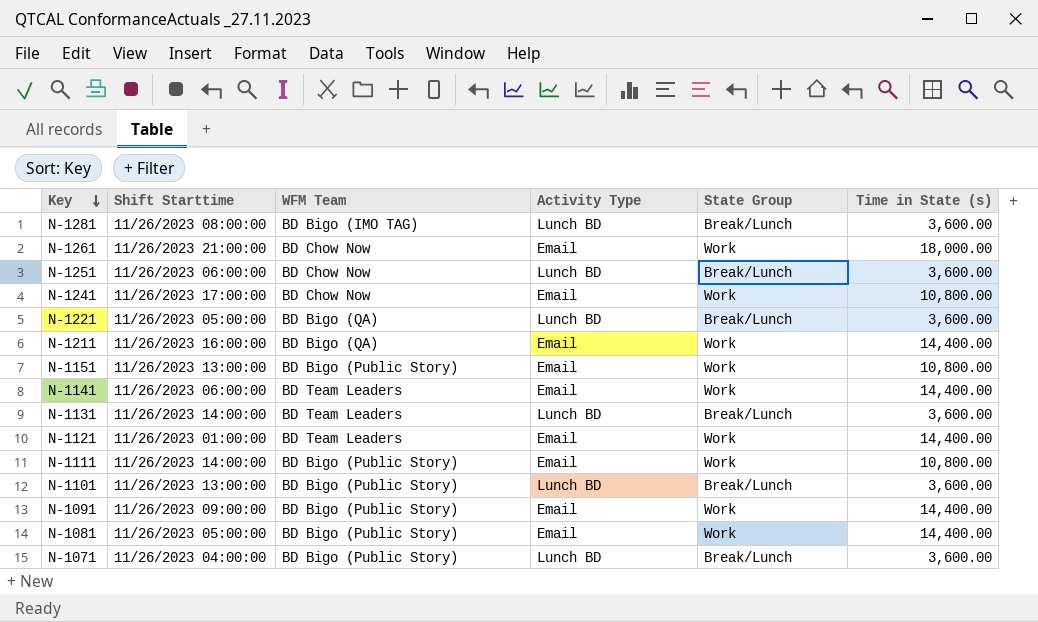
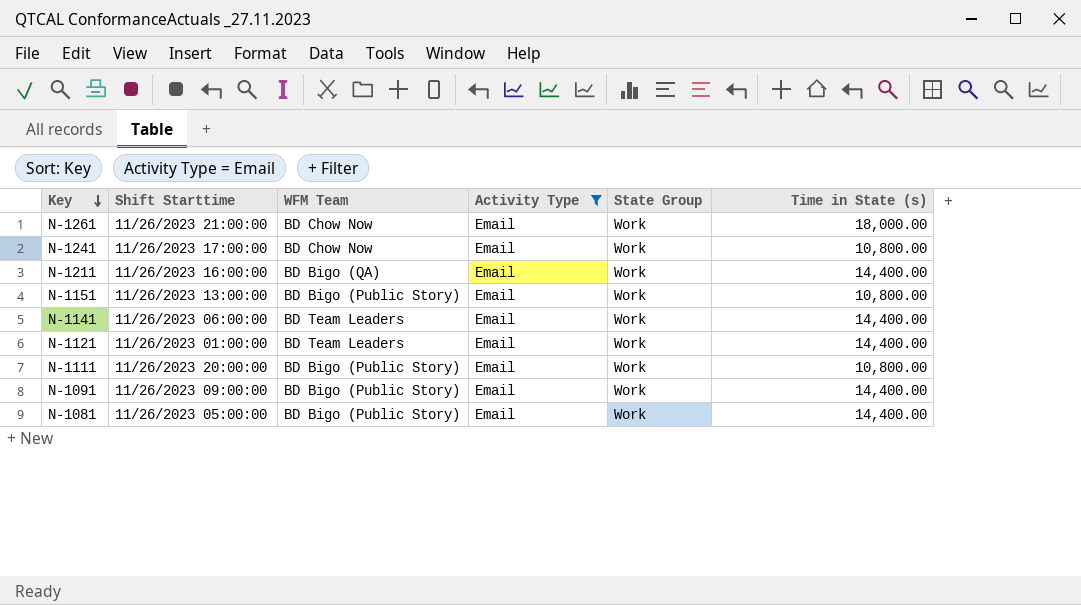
filter: none -> Activity Type = Email
N-1111 | Shift Starttime: 11/26/2023 14:00:00 -> 11/26/2023 20:00:00

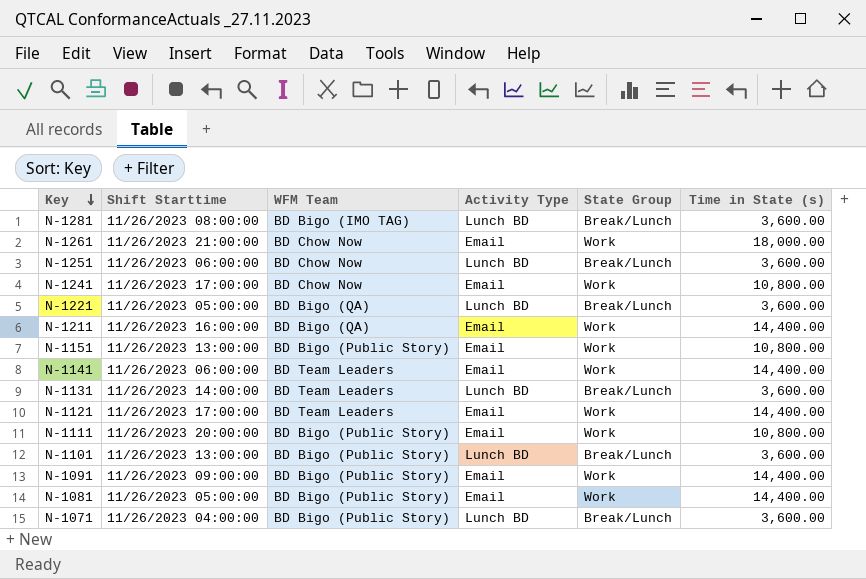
filter: Activity Type = Email -> none
N-1121 | Shift Starttime: 11/26/2023 01:00:00 -> 11/26/2023 17:00:00

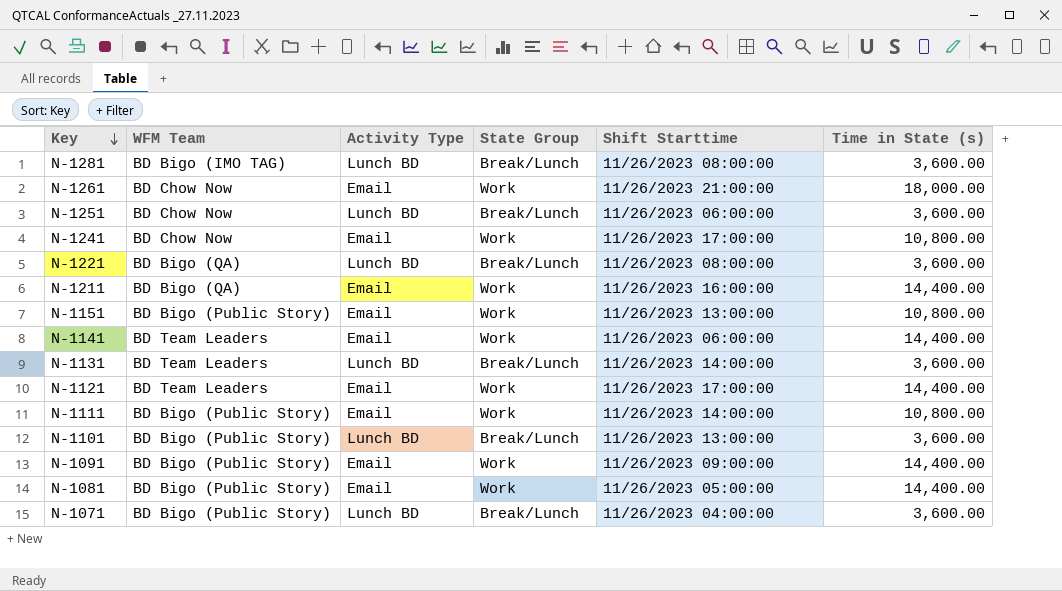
column Shift Starttime | position: 2 -> 5
N-1221 | Shift Starttime: 11/26/2023 05:00:00 -> 11/26/2023 08:00:00
N-1111 | Shift Starttime: 11/26/2023 20:00:00 -> 11/26/2023 14:00:00

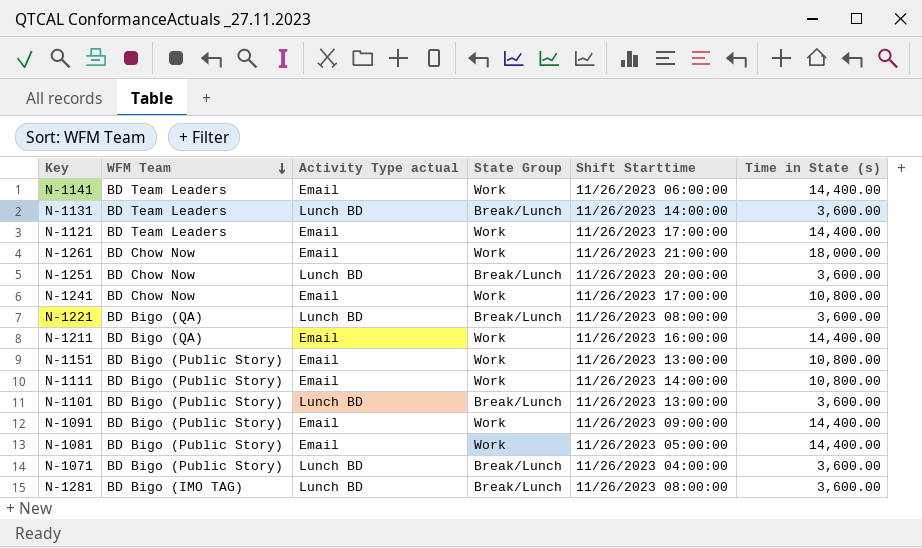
row order: Key descending -> WFM Team descending
column name: Activity Type -> Activity Type actual
N-1251 | Shift Starttime: 11/26/2023 06:00:00 -> 11/26/2023 20:00:00

